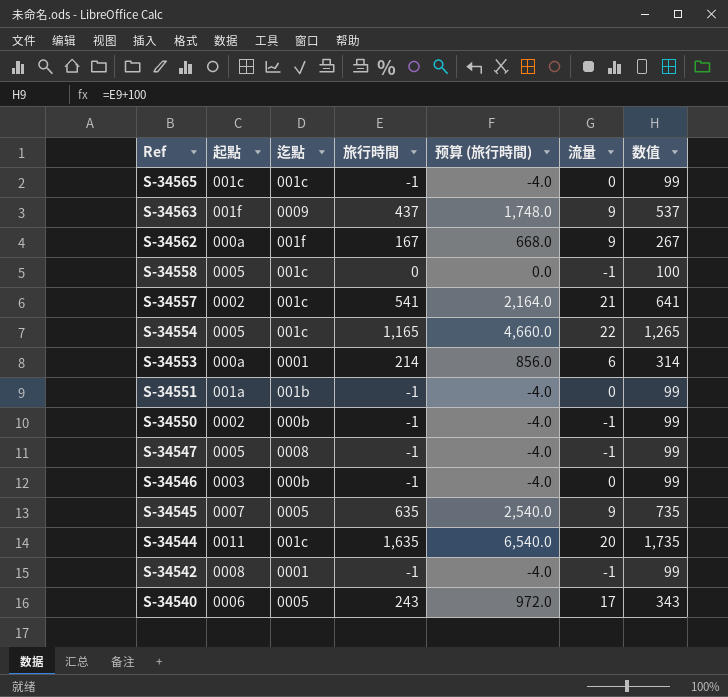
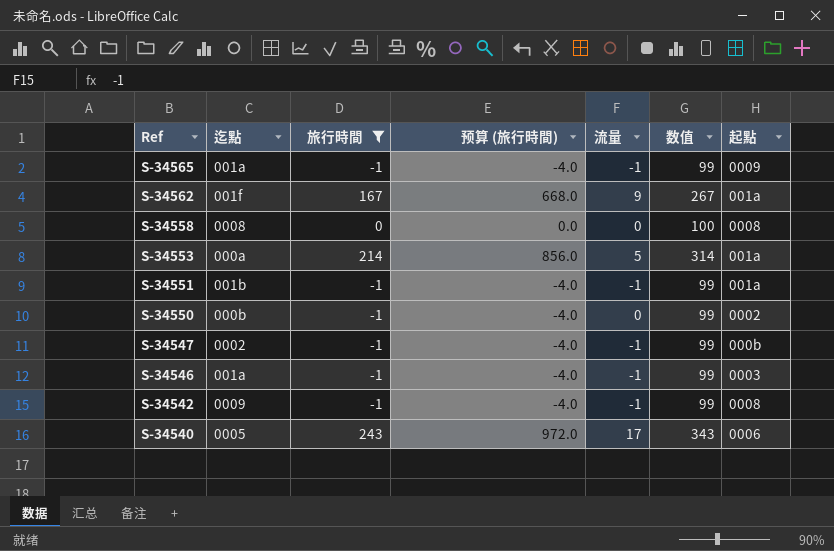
filter: none -> 旅行時間 <= 243
column 起點 | position: 2 -> 7
S-34565 | 迄點: 001c -> 001a
S-34565 | 流量: 0 -> -1
S-34565 | 起點: 001c -> 0009
S-34562 | 起點: 000a -> 001a
S-34558 | 迄點: 001c -> 0008
S-34558 | 流量: -1 -> 0
S-34558 | 起點: 0005 -> 0008
S-34553 | 迄點: 0001 -> 000a
S-34553 | 流量: 6 -> 5
S-34553 | 起點: 000a -> 001a
S-34551 | 流量: 0 -> -1
S-34550 | 流量: -1 -> 0
S-34547 | 迄點: 0008 -> 0002
S-34547 | 起點: 0005 -> 000b
S-34546 | 迄點: 000b -> 001a
S-34546 | 流量: 0 -> -1
S-34542 | 迄點: 0001 -> 0009

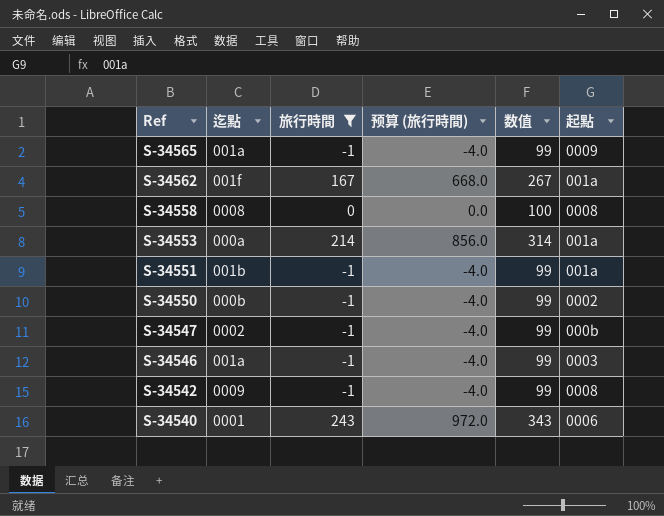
column 流量 | position: 5 -> none
S-34540 | 迄點: 0005 -> 0001

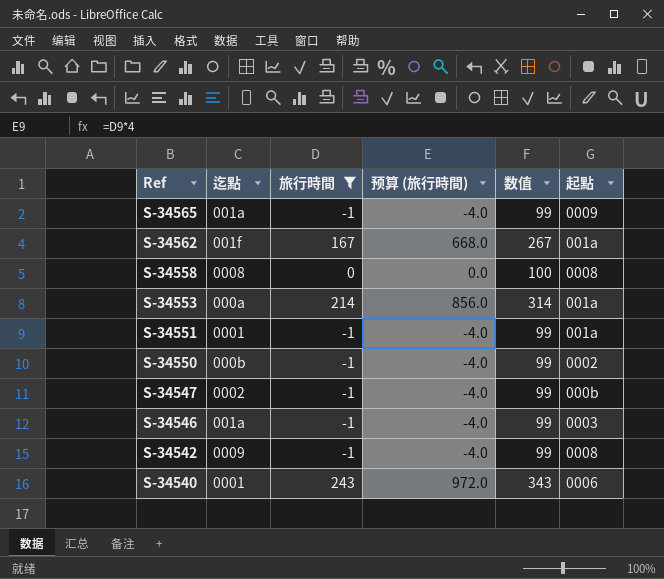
S-34551 | 迄點: 001b -> 0001

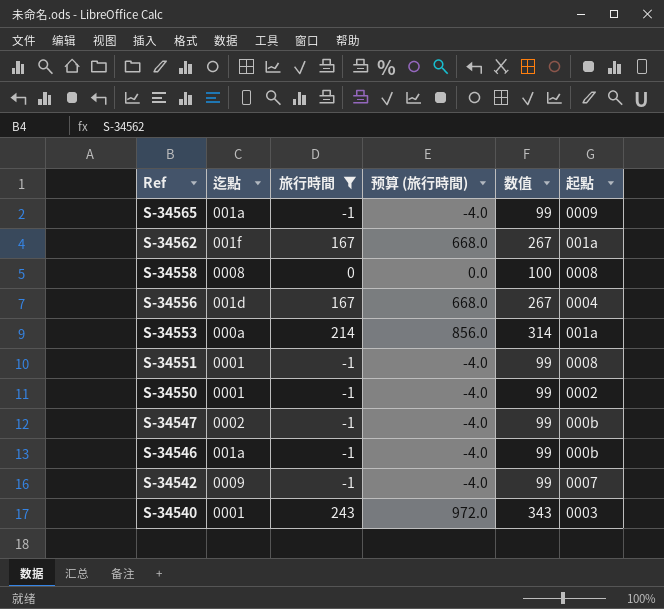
row S-34556: none -> 001d | 167 | 668.0 | 267 | 0004
S-34551 | 起點: 001a -> 0008
S-34550 | 迄點: 000b -> 0001
S-34546 | 起點: 0003 -> 000b
S-34542 | 起點: 0008 -> 0007
S-34540 | 起點: 0006 -> 0003

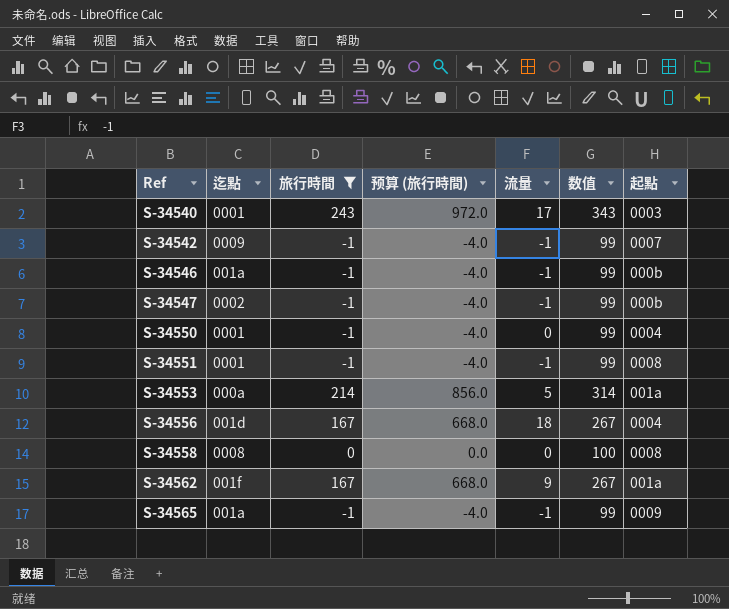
row order: Ref descending -> Ref ascending
column 流量 | position: none -> 5
S-34550 | 起點: 0002 -> 0004

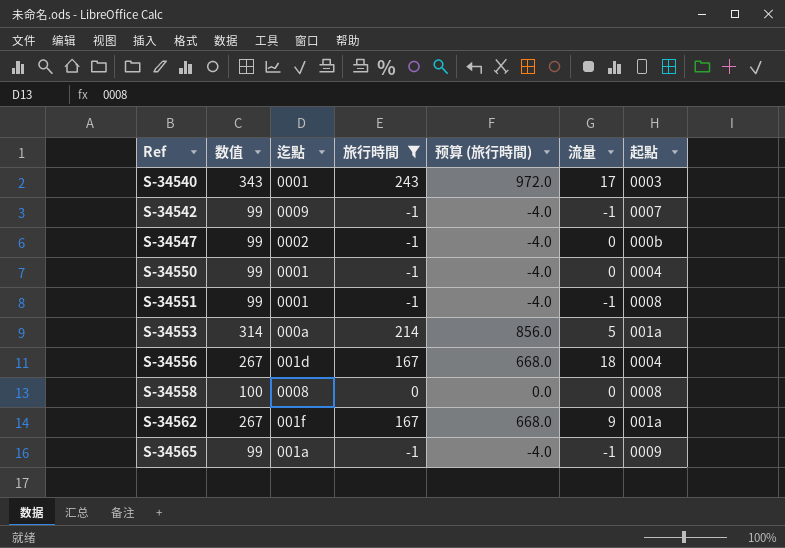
column 数值 | position: 6 -> 2
row S-34546: 001a | -1 | -4.0 | -1 | 99 | 000b -> none
S-34547 | 流量: -1 -> 0

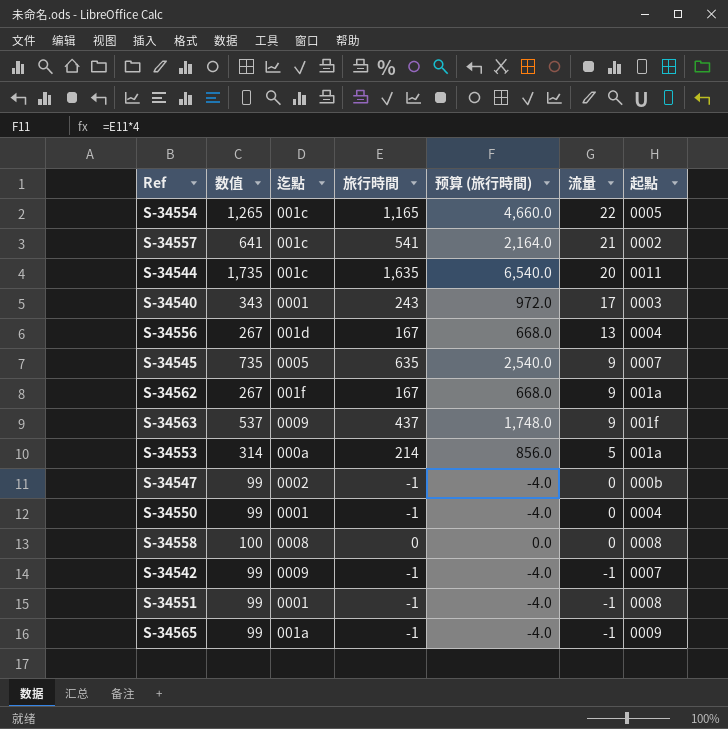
filter: 旅行時間 <= 243 -> none
row order: Ref ascending -> 流量 descending
S-34556 | 流量: 18 -> 13

